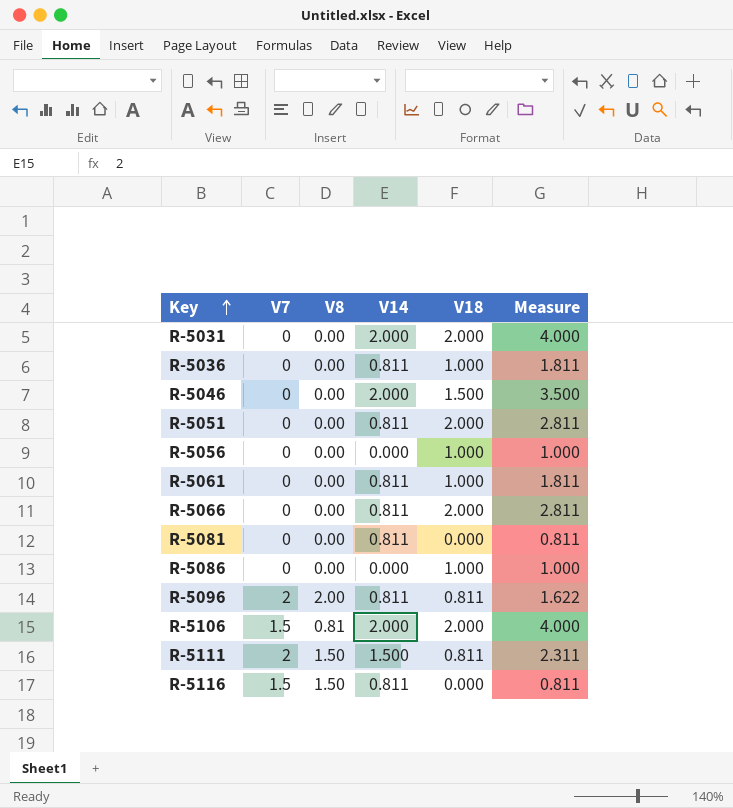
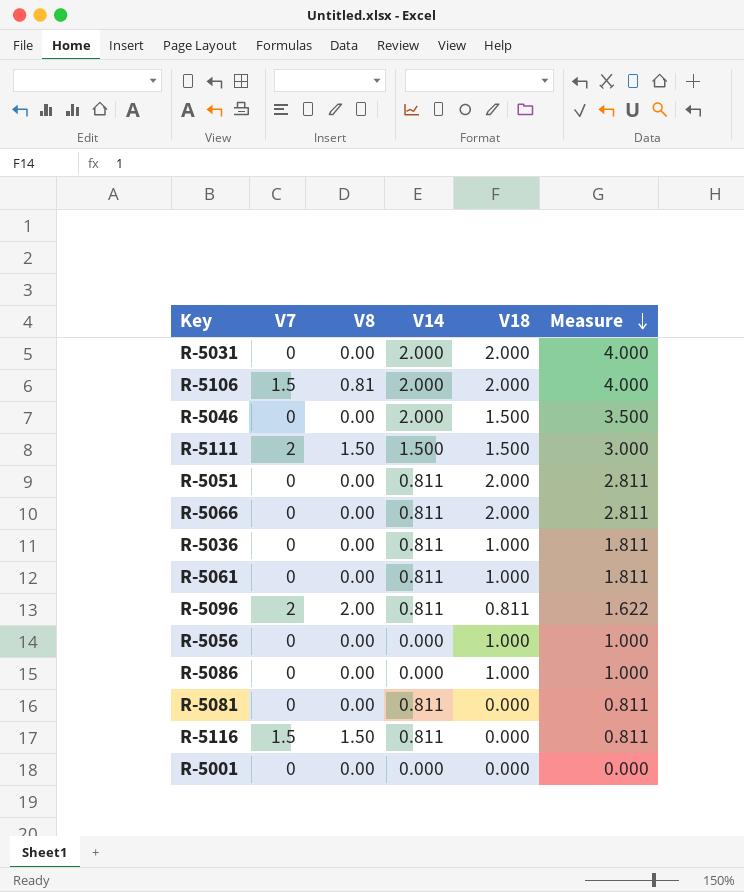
row order: Key ascending -> Measure descending
R-5111 | V18: 0.811 -> 1.500
R-5111 | Measure: 2.311 -> 3.000
row R-5001: none -> 0 | 0.00 | 0.000 | 0.000 | 0.000

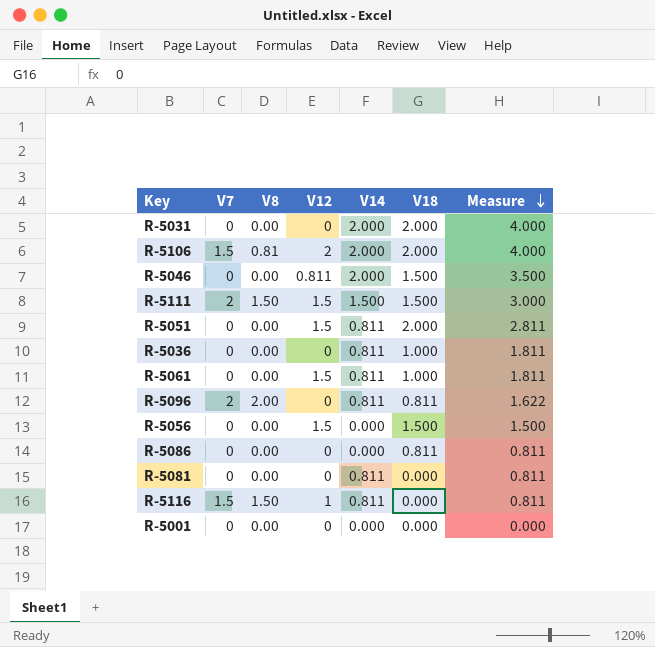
column V12 | position: none -> 4
row R-5066: 0 | 0.00 | 0.811 | 2.000 | 2.811 -> none
R-5056 | V18: 1.000 -> 1.500
R-5056 | Measure: 1.000 -> 1.500
R-5086 | V18: 1.000 -> 0.811
R-5086 | Measure: 1.000 -> 0.811

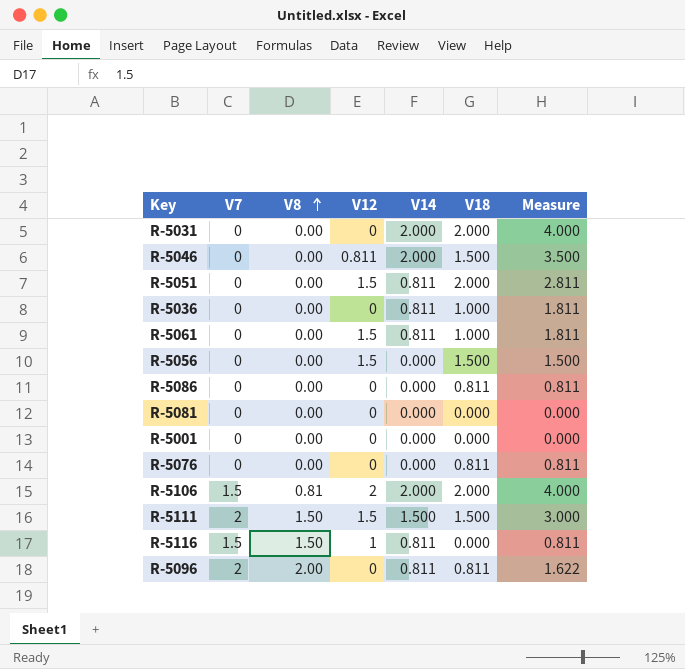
row order: Measure descending -> V8 ascending
R-5081 | V14: 0.811 -> 0.000
R-5081 | Measure: 0.811 -> 0.000
row R-5076: none -> 0 | 0.00 | 0 | 0.000 | 0.811 | 0.811

